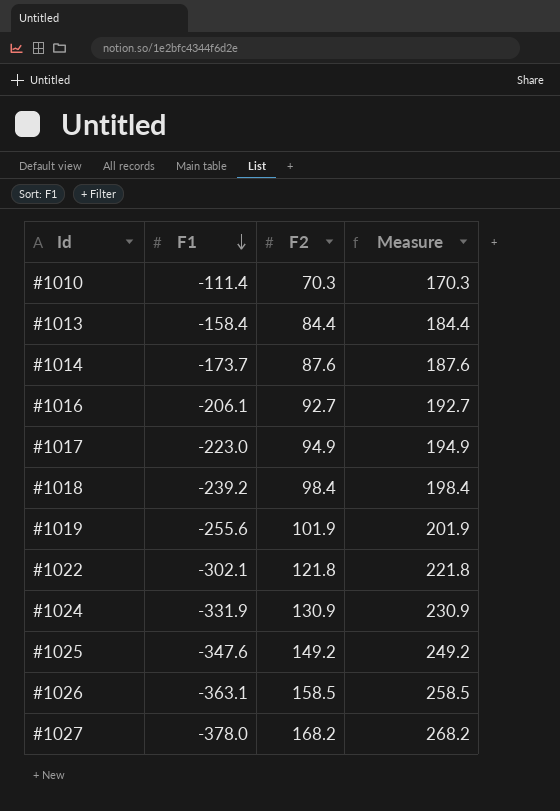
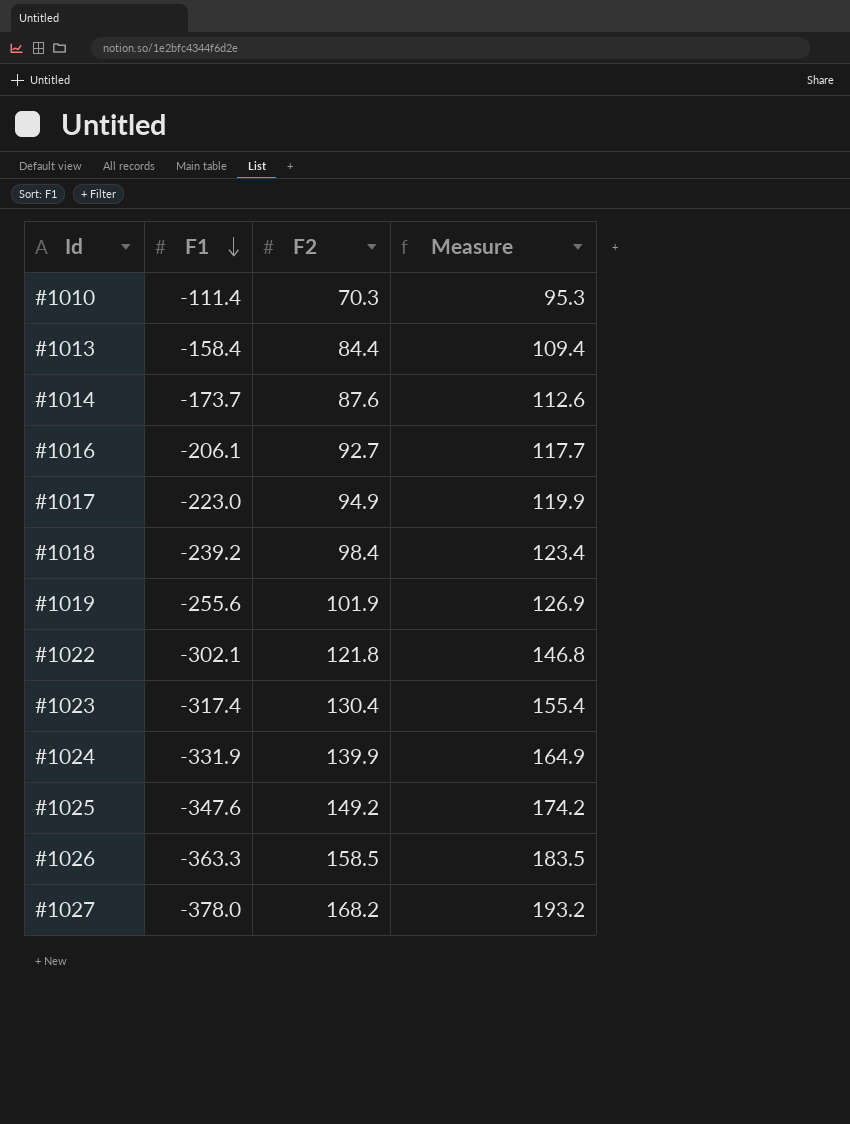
column Measure | formula: [F2] + 100 -> [F2] + 25
row #1023: none -> -317.4 | 130.4 | 155.4
#1024 | F2: 130.9 -> 139.9
#1026 | F1: -363.1 -> -363.3

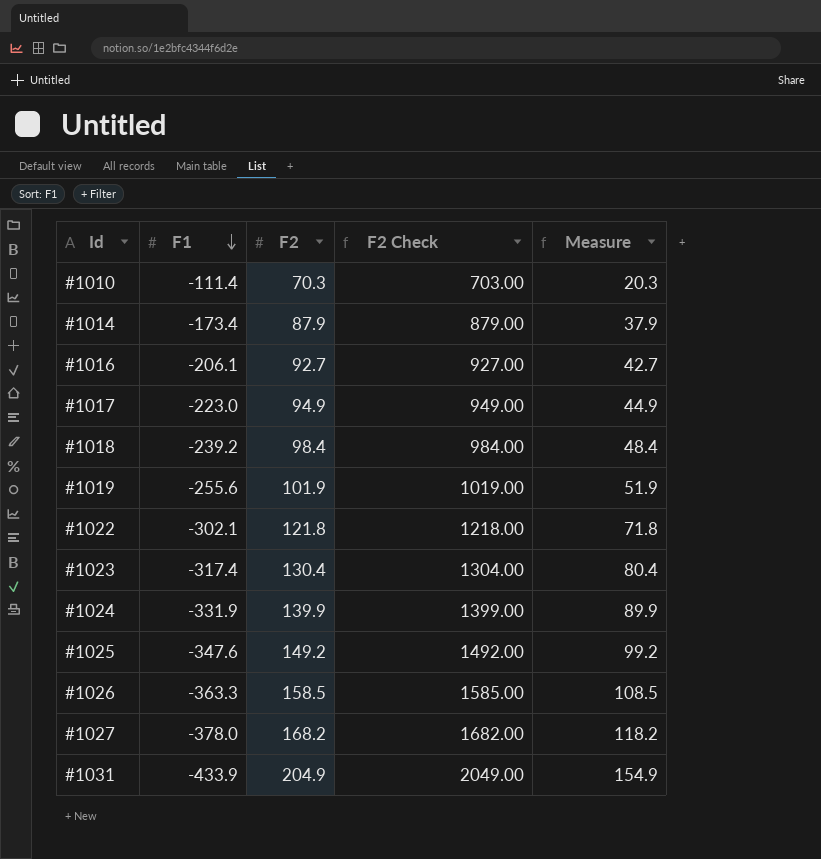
column F2 Check | formula: none -> [F2] * 10
column Measure | formula: [F2] + 25 -> [F2] - 50
row #1013: -158.4 | 84.4 | 109.4 -> none
#1014 | F1: -173.7 -> -173.4
#1014 | F2: 87.6 -> 87.9
row #1031: none -> -433.9 | 204.9 | 2049.00 | 154.9

